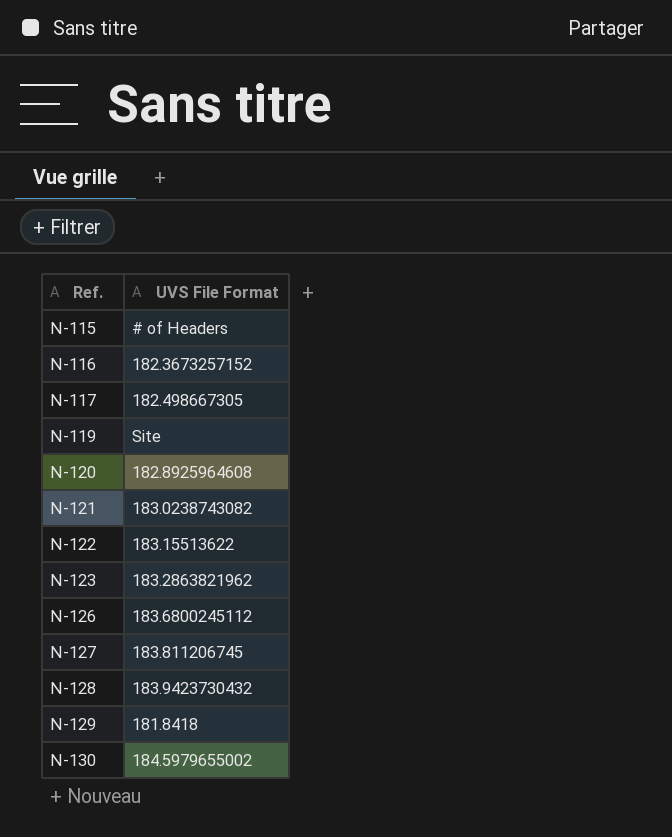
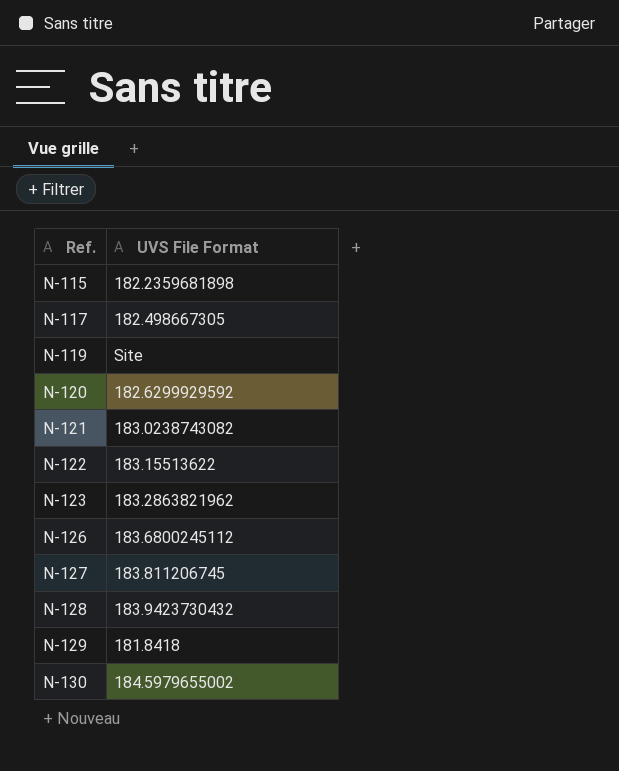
row N-116: 182.3673257152 -> none
N-115 | UVS File Format: # of Headers -> 182.2359681898
N-120 | UVS File Format: 182.8925964608 -> 182.6299929592

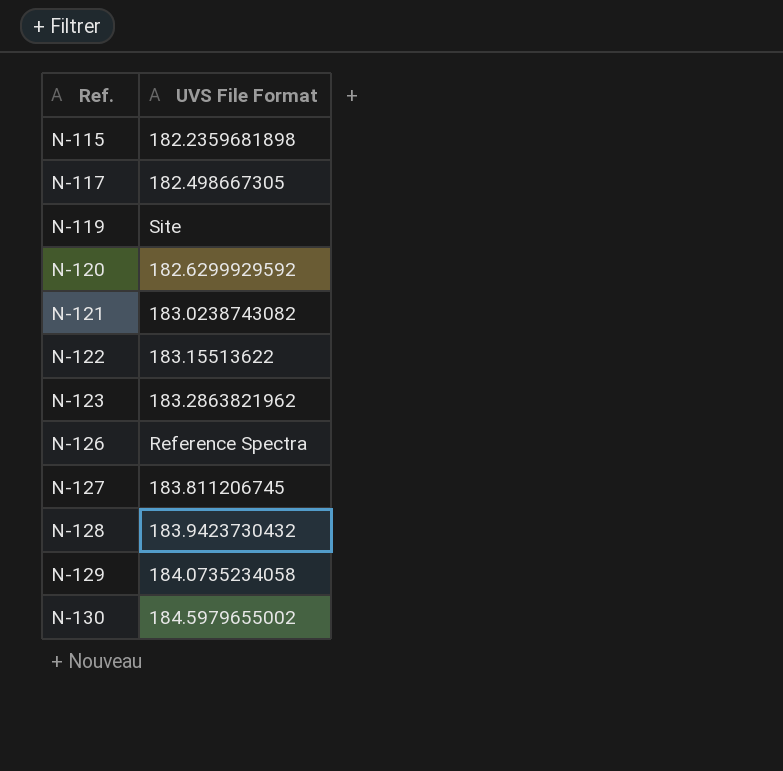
N-126 | UVS File Format: 183.6800245112 -> Reference Spectra
N-129 | UVS File Format: 181.8418 -> 184.0735234058

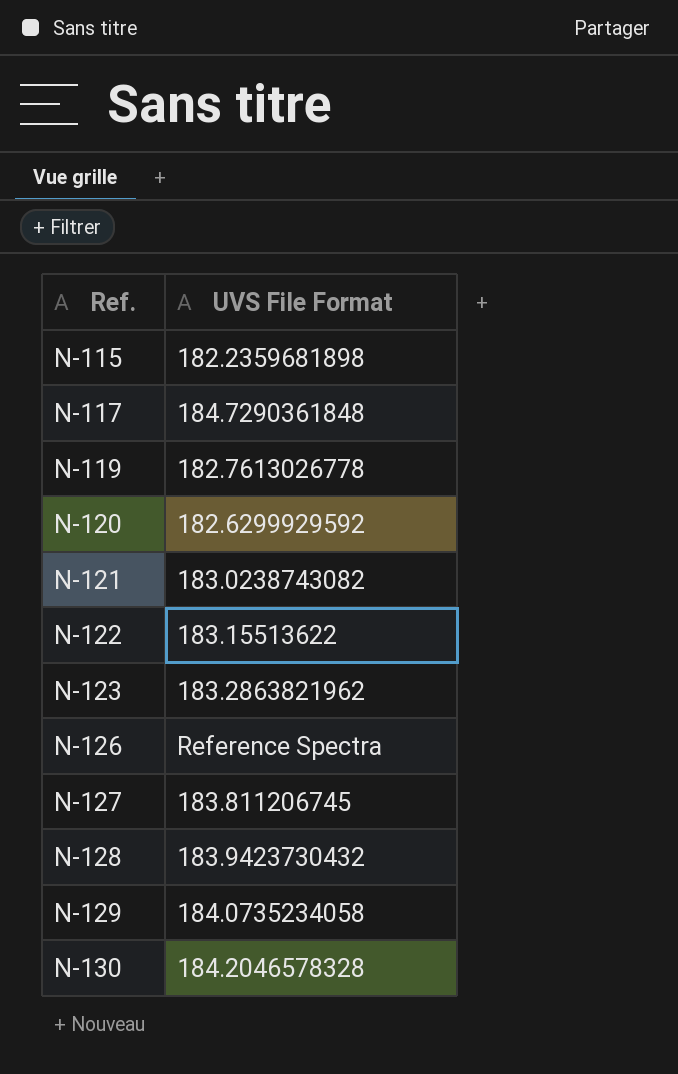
N-117 | UVS File Format: 182.498667305 -> 184.7290361848
N-119 | UVS File Format: Site -> 182.7613026778
N-130 | UVS File Format: 184.5979655002 -> 184.2046578328

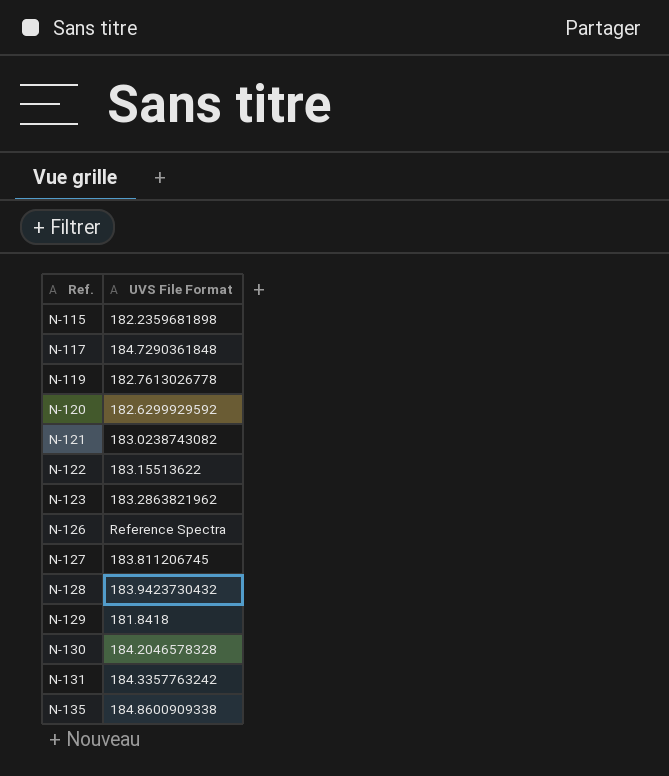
N-129 | UVS File Format: 184.0735234058 -> 181.8418
row N-131: none -> 184.3357763242
row N-135: none -> 184.8600909338

